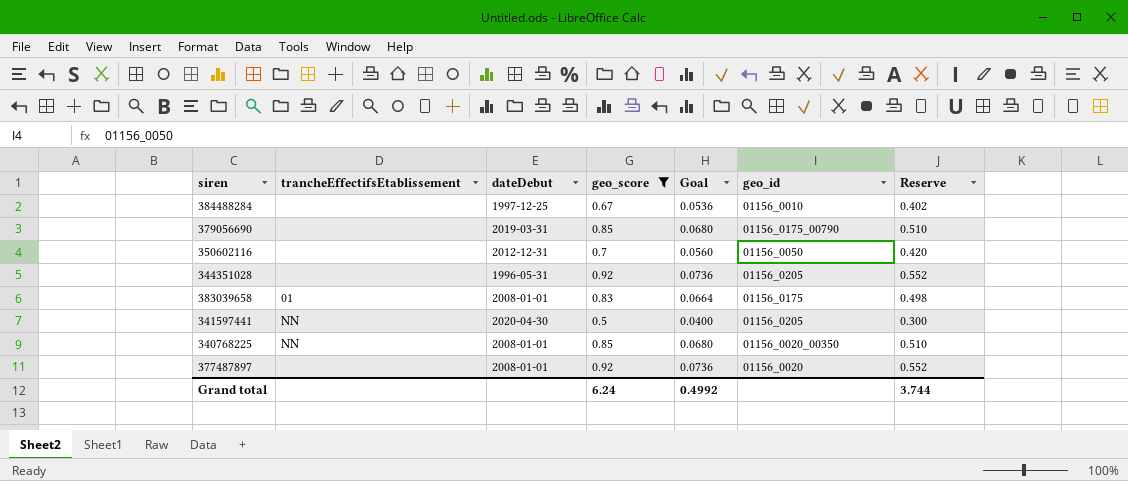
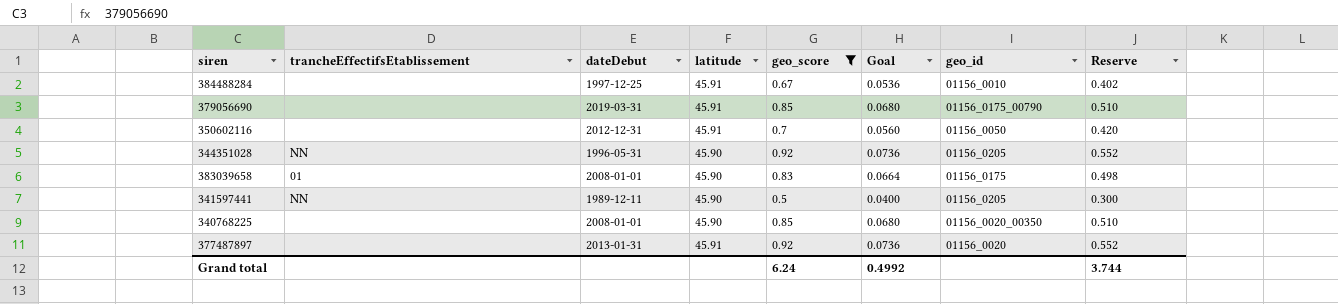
column latitude | position: none -> 4
344351028 | trancheEffectifsEtablissement: none -> NN
341597441 | dateDebut: 2020-04-30 -> 1989-12-11
340768225 | trancheEffectifsEtablissement: NN -> none
377487897 | dateDebut: 2008-01-01 -> 2013-01-31

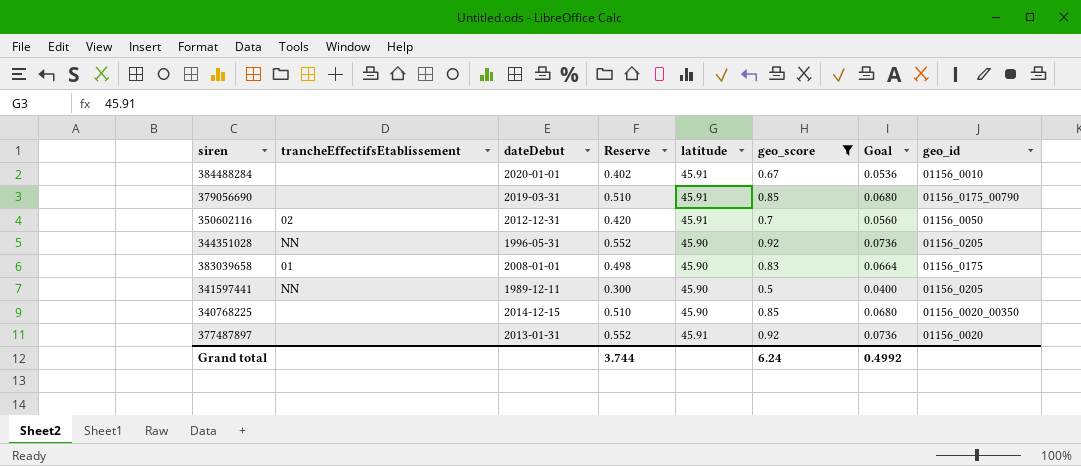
column Reserve | position: 8 -> 4
384488284 | dateDebut: 1997-12-25 -> 2020-01-01
350602116 | trancheEffectifsEtablissement: none -> 02
340768225 | dateDebut: 2008-01-01 -> 2014-12-15

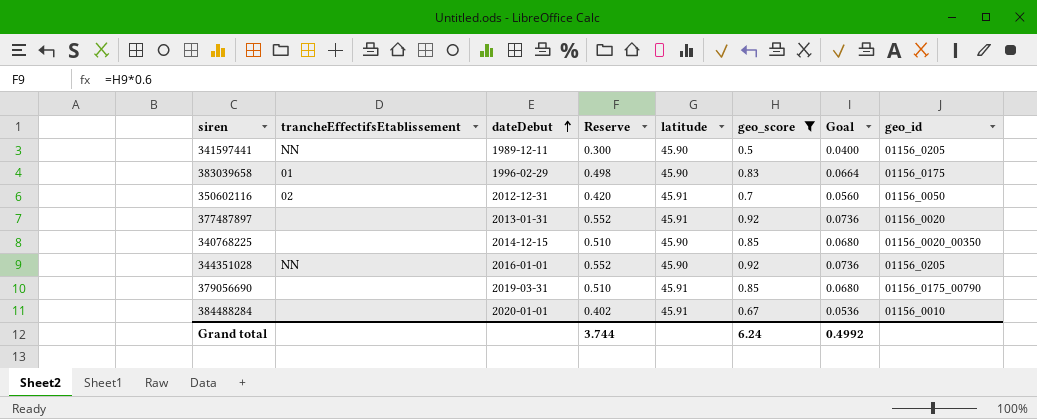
row order: none -> dateDebut ascending
383039658 | dateDebut: 2008-01-01 -> 1996-02-29
344351028 | dateDebut: 1996-05-31 -> 2016-01-01

